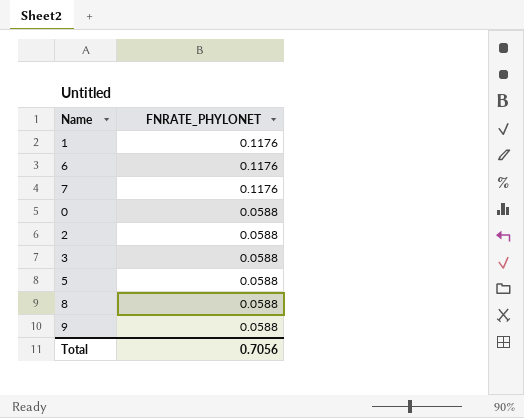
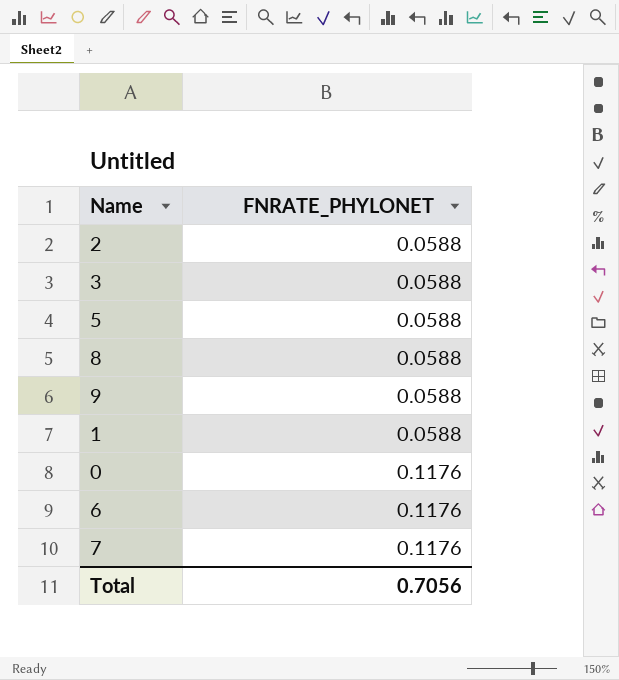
row order: FNRATE_PHYLONET descending -> FNRATE_PHYLONET ascending
1 | FNRATE_PHYLONET: 0.1176 -> 0.0588
0 | FNRATE_PHYLONET: 0.0588 -> 0.1176

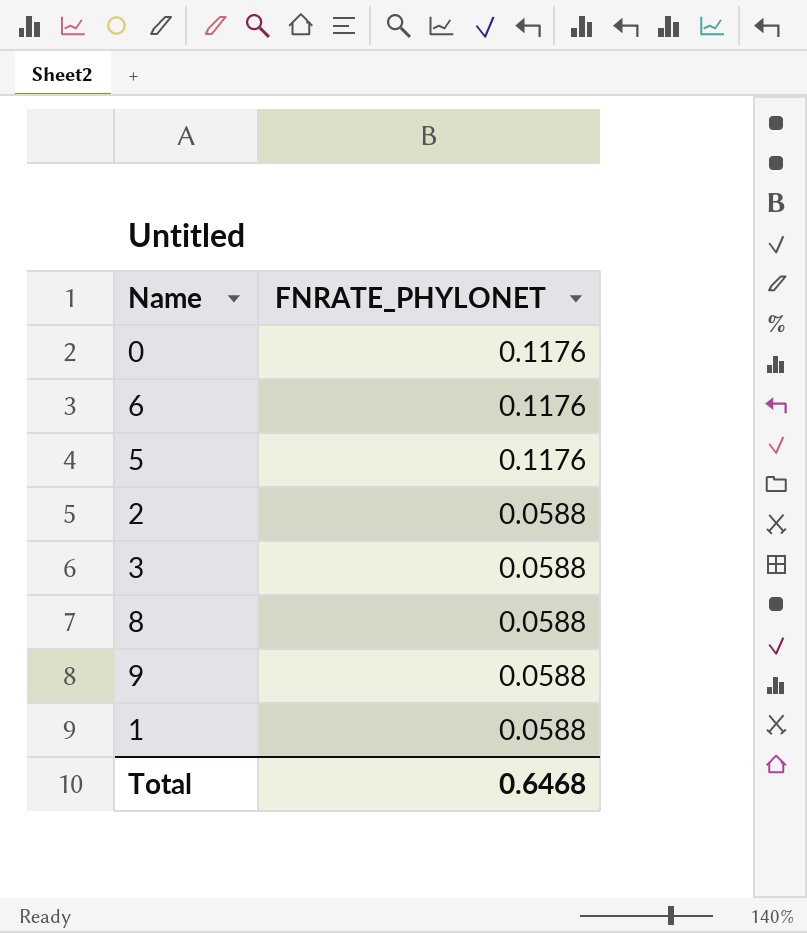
row order: FNRATE_PHYLONET ascending -> FNRATE_PHYLONET descending
row 7: 0.1176 -> none
5 | FNRATE_PHYLONET: 0.0588 -> 0.1176
Total | FNRATE_PHYLONET: 0.7056 -> 0.6468

